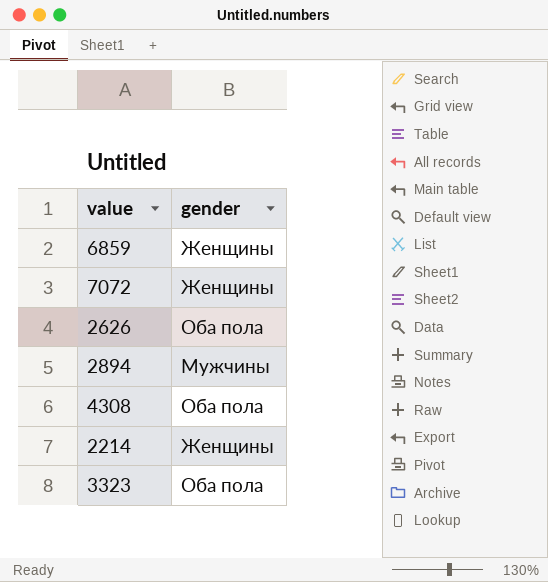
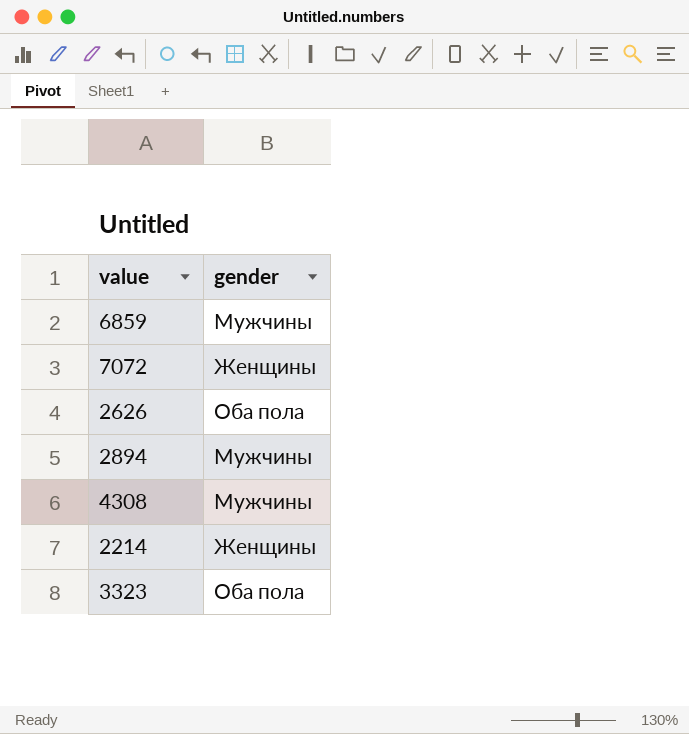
6859 | gender: Женщины -> Мужчины
4308 | gender: Оба пола -> Мужчины

